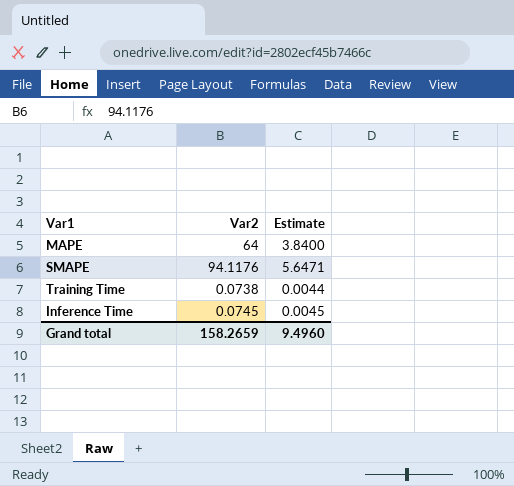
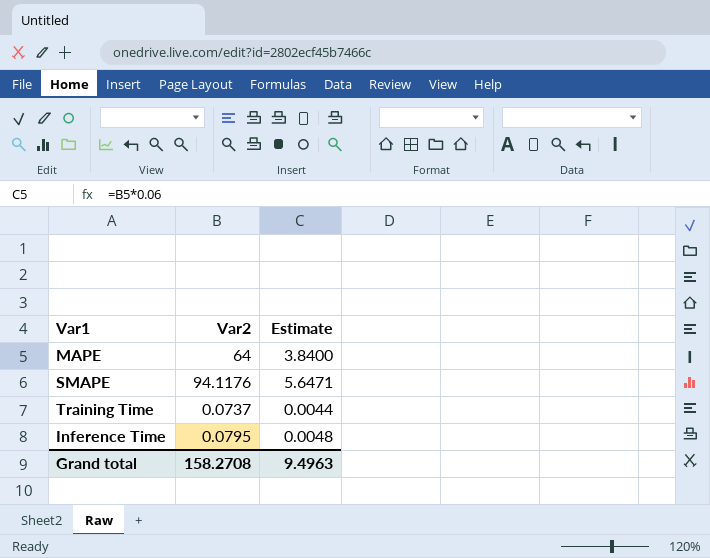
Training Time | Var2: 0.0738 -> 0.0737
Inference Time | Var2: 0.0745 -> 0.0795
Inference Time | Estimate: 0.0045 -> 0.0048
Grand total | Var2: 158.2659 -> 158.2708
Grand total | Estimate: 9.4960 -> 9.4963

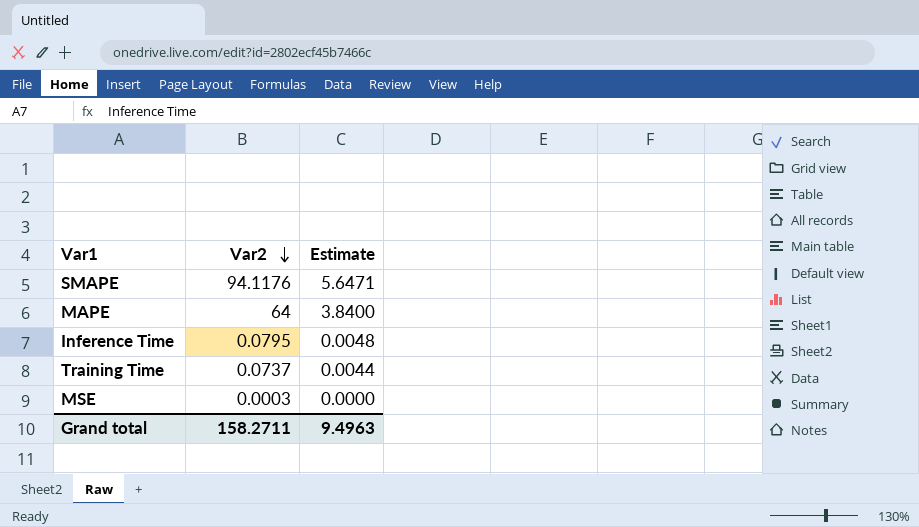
row order: none -> Var2 descending
row MSE: none -> 0.0003 | 0.0000
Grand total | Var2: 158.2708 -> 158.2711

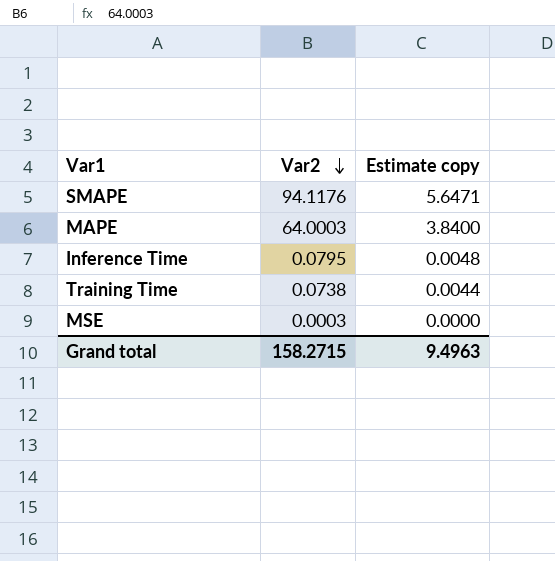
column name: Estimate -> Estimate copy
MAPE | Var2: 64 -> 64.0003
Training Time | Var2: 0.0737 -> 0.0738
Grand total | Var2: 158.2711 -> 158.2715

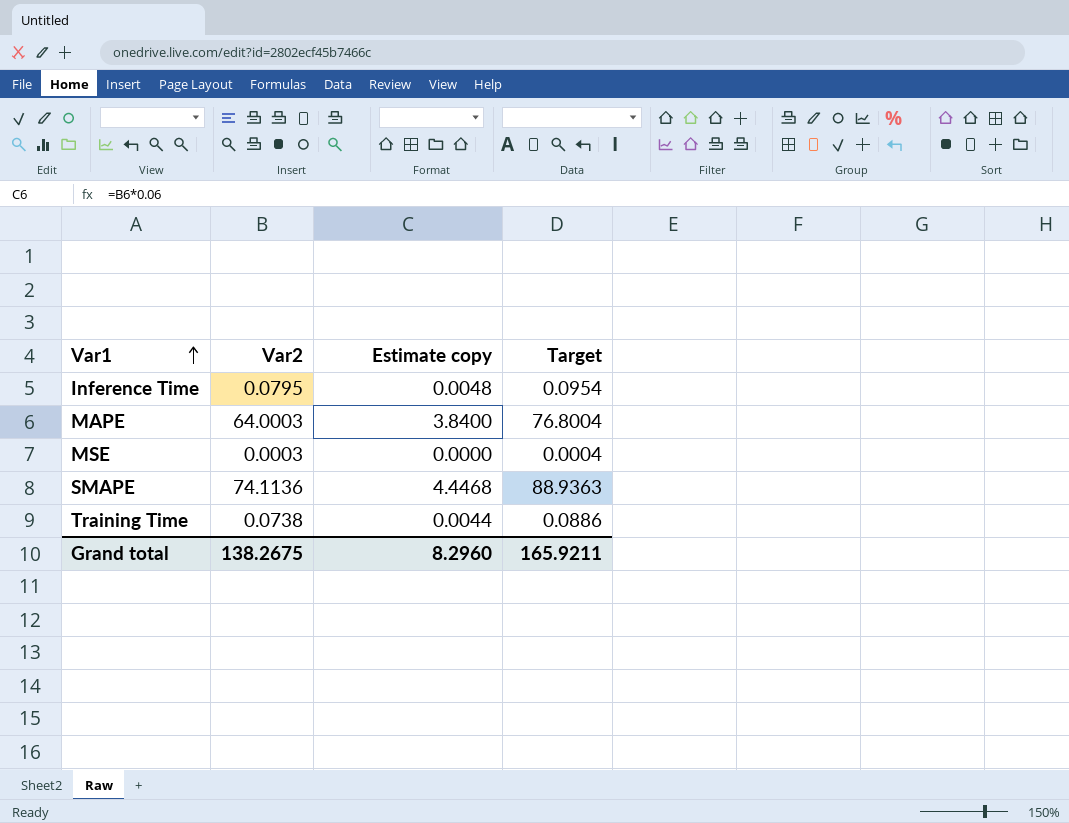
row order: Var2 descending -> Var1 ascending
column Target | formula: none -> [Var2] * 1.2
SMAPE | Var2: 94.1176 -> 74.1136
SMAPE | Estimate copy: 5.6471 -> 4.4468
Grand total | Var2: 158.2715 -> 138.2675
Grand total | Estimate copy: 9.4963 -> 8.2960

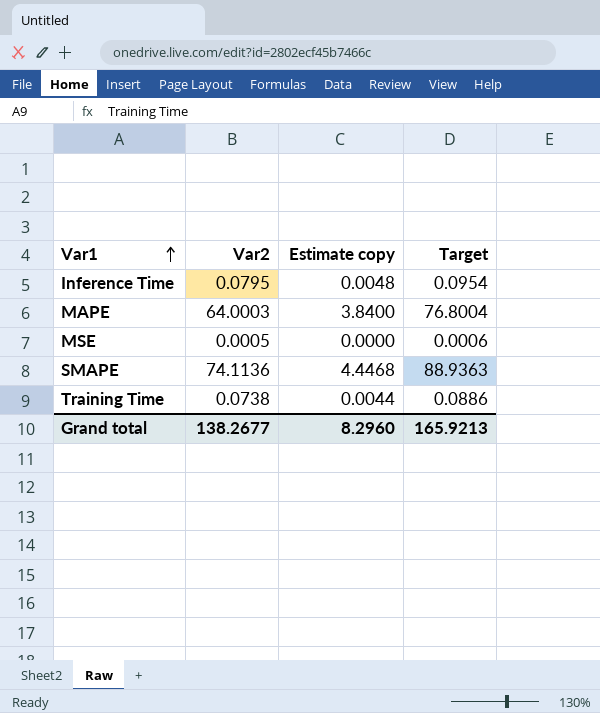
MSE | Var2: 0.0003 -> 0.0005
MSE | Target: 0.0004 -> 0.0006
Grand total | Var2: 138.2675 -> 138.2677
Grand total | Target: 165.9211 -> 165.9213

